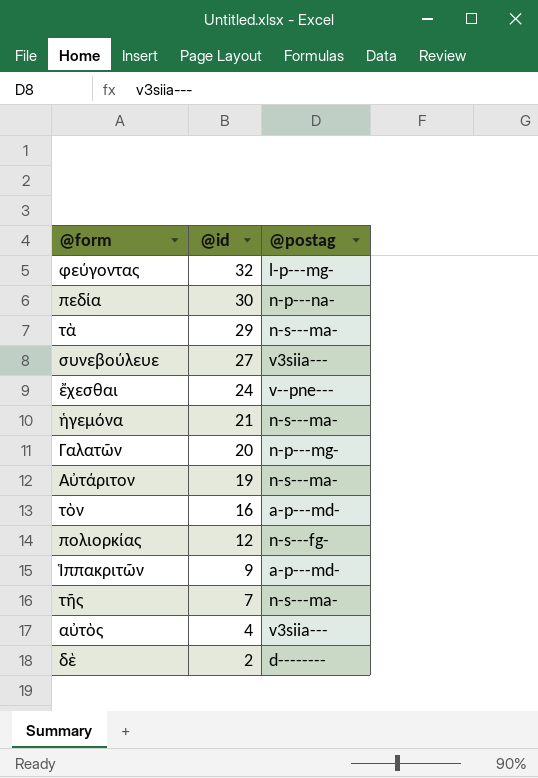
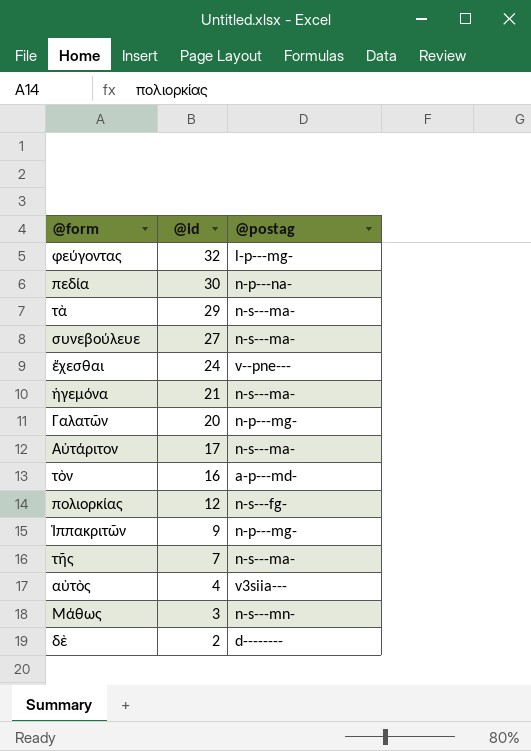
συνεβούλευε | @postag: v3siia--- -> n-s---ma-
Αὐτάριτον | @id: 19 -> 17
Ἱππακριτῶν | @postag: a-p---md- -> n-p---mg-
row Μάθως: none -> 3 | n-s---mn-

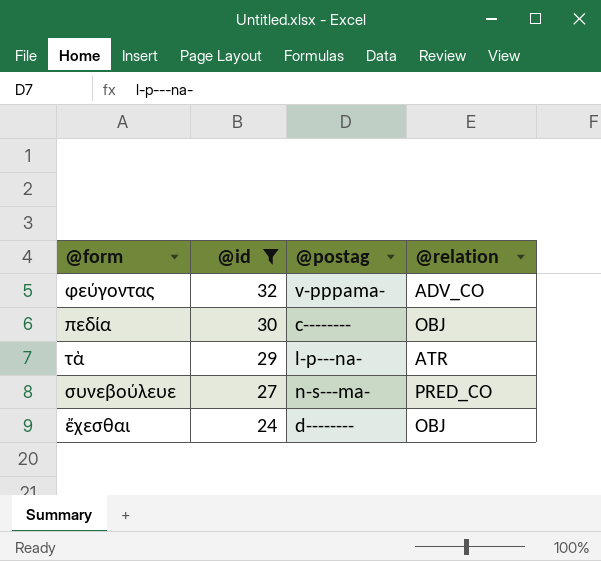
filter: none -> @id >= 24
column @relation | position: none -> 4
φεύγοντας | @postag: l-p---mg- -> v-pppama-
πεδία | @postag: n-p---na- -> c--------
τὰ | @postag: n-s---ma- -> l-p---na-
ἔχεσθαι | @postag: v--pne--- -> d--------

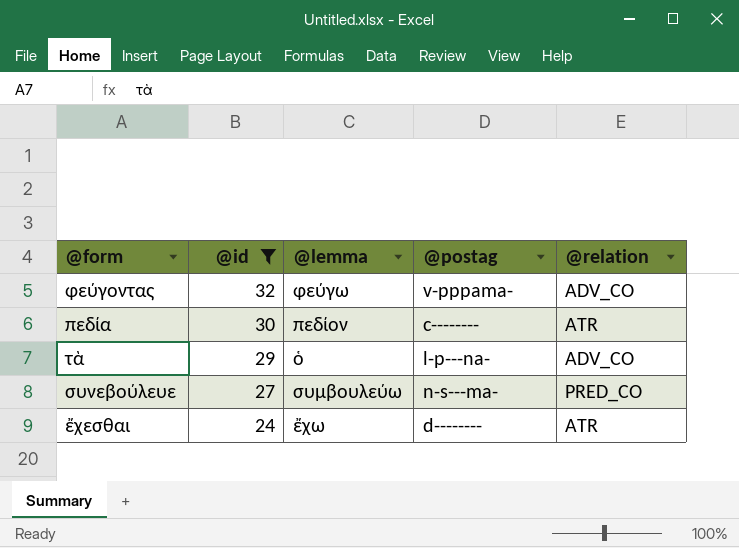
column @lemma | position: none -> 3
πεδία | @relation: OBJ -> ATR
τὰ | @relation: ATR -> ADV_CO
ἔχεσθαι | @relation: OBJ -> ATR

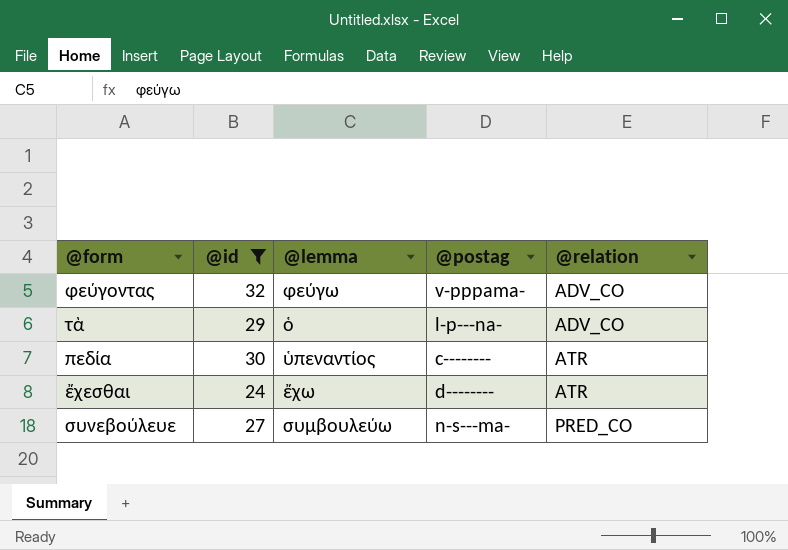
row order: @id descending -> @relation ascending
πεδία | @lemma: πεδίον -> ὑπεναντίος

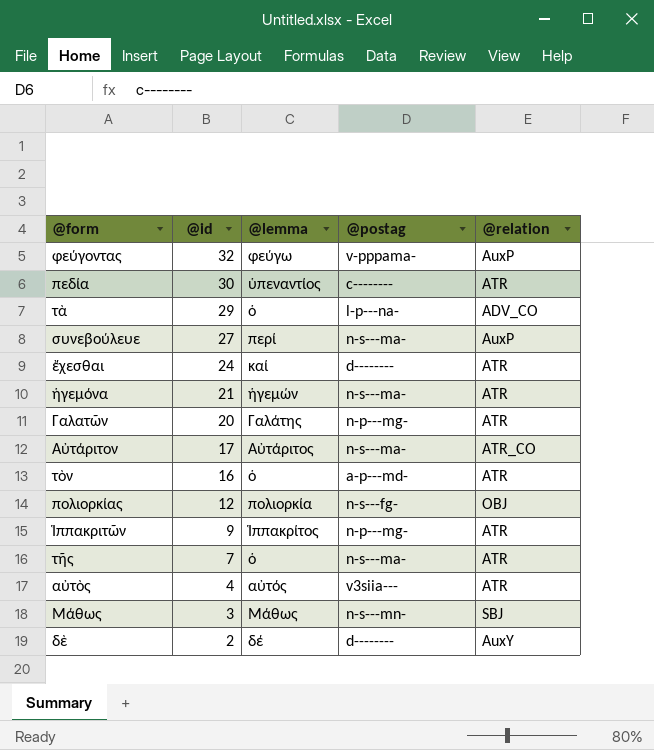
filter: @id >= 24 -> none
row order: @relation ascending -> @id descending
φεύγοντας | @relation: ADV_CO -> AuxP
συνεβούλευε | @lemma: συμβουλεύω -> περί
συνεβούλευε | @relation: PRED_CO -> AuxP
ἔχεσθαι | @lemma: ἔχω -> καί

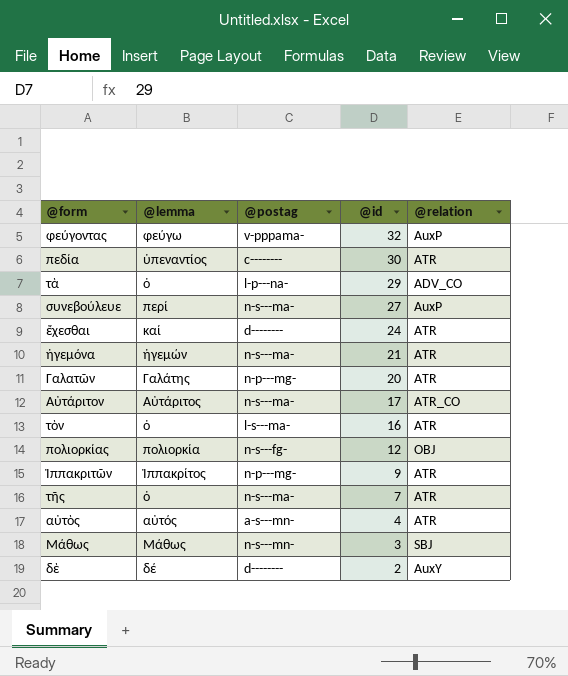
column @id | position: 2 -> 4
τὸν | @postag: a-p---md- -> l-s---ma-
αὐτὸς | @postag: v3siia--- -> a-s---mn-

